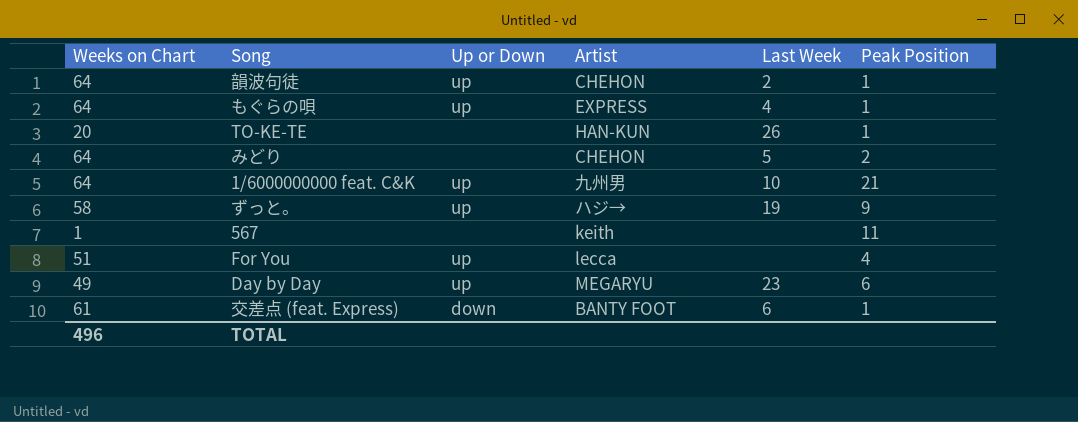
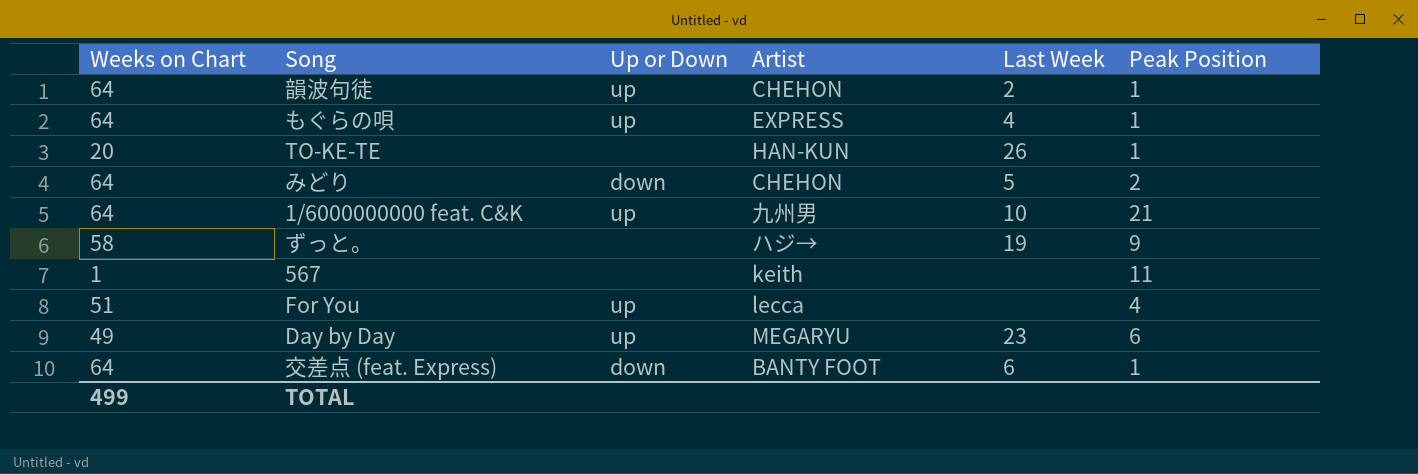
みどり | Up or Down: none -> down
ずっと。 | Up or Down: up -> none
交差点 (feat. Express) | Weeks on Chart: 61 -> 64
TOTAL | Weeks on Chart: 496 -> 499

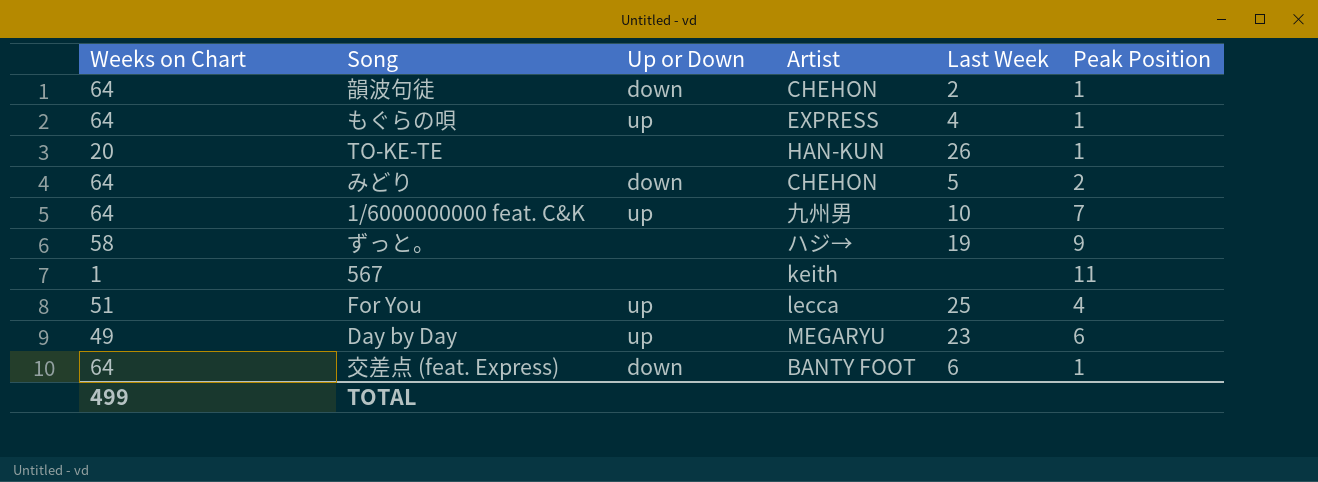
韻波句徒 | Up or Down: up -> down
1/6000000000 feat. C&K | Peak Position: 21 -> 7
For You | Last Week: none -> 25

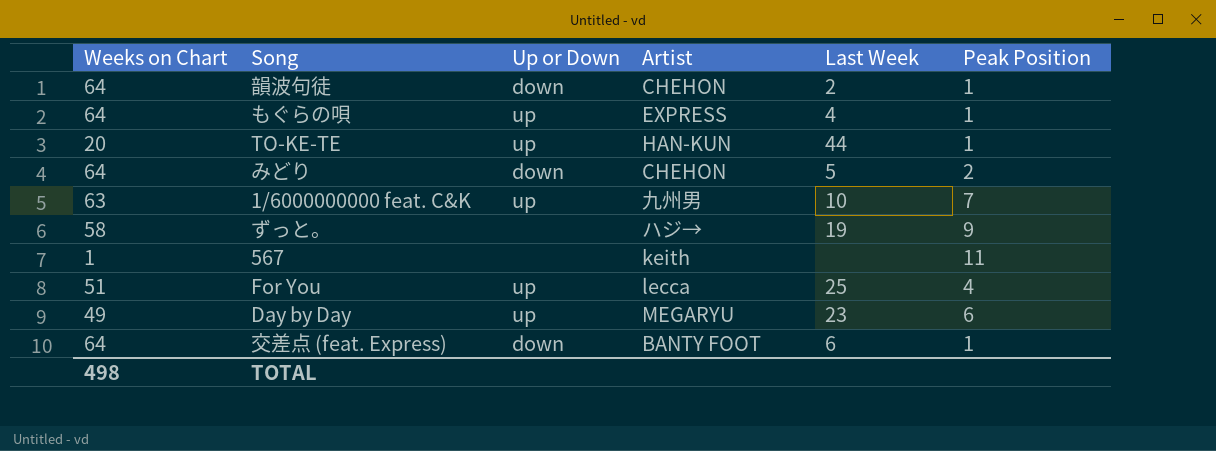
TO-KE-TE | Up or Down: none -> up
TO-KE-TE | Last Week: 26 -> 44
1/6000000000 feat. C&K | Weeks on Chart: 64 -> 63
TOTAL | Weeks on Chart: 499 -> 498

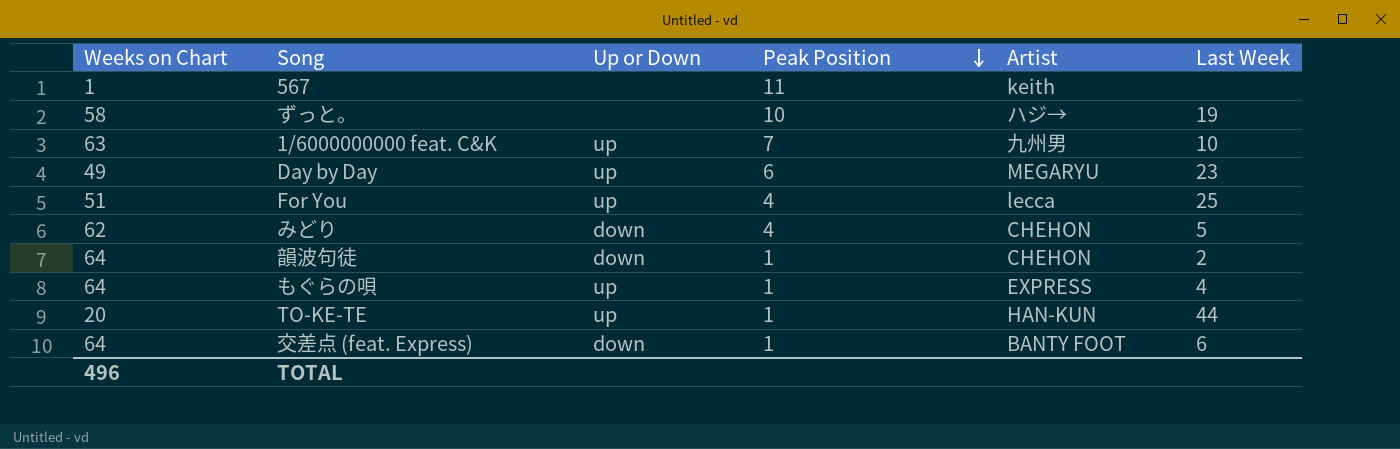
row order: none -> Peak Position descending
column Peak Position | position: 6 -> 4
ずっと。 | Peak Position: 9 -> 10
みどり | Weeks on Chart: 64 -> 62
みどり | Peak Position: 2 -> 4
TOTAL | Weeks on Chart: 498 -> 496

